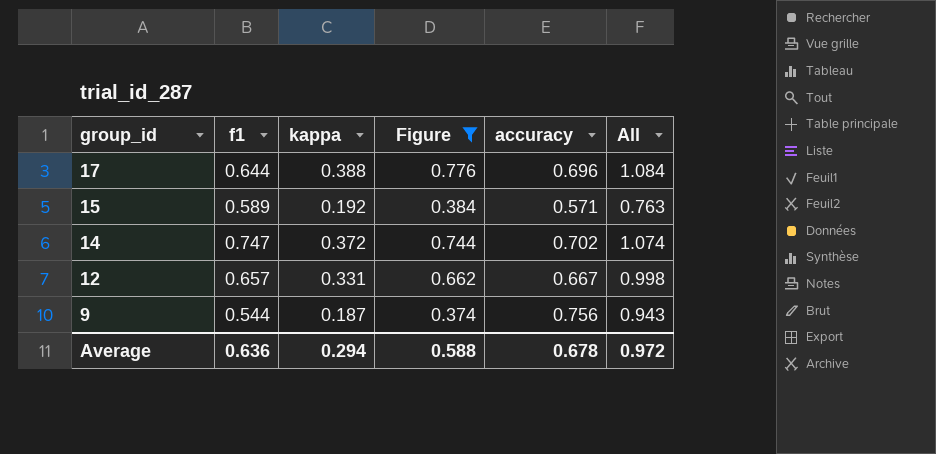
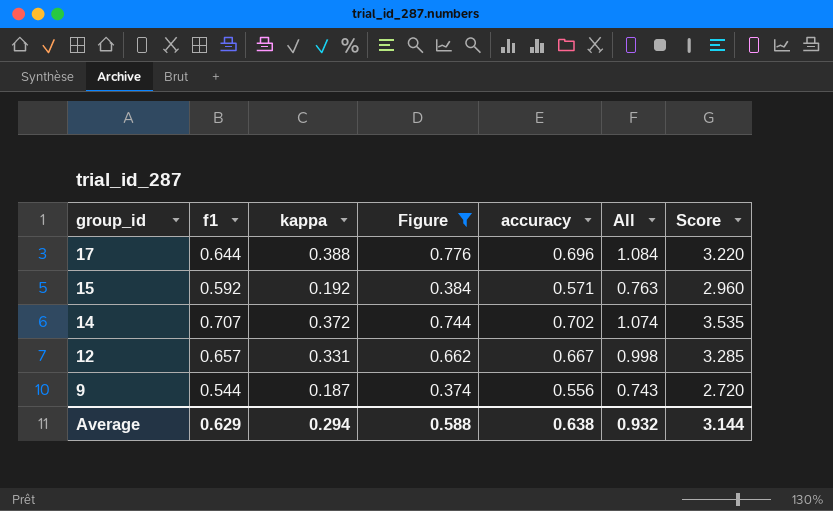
column Score | formula: none -> [f1] * 5
15 | f1: 0.589 -> 0.592
14 | f1: 0.747 -> 0.707
9 | accuracy: 0.756 -> 0.556
9 | All: 0.943 -> 0.743
Average | f1: 0.636 -> 0.629
Average | accuracy: 0.678 -> 0.638
Average | All: 0.972 -> 0.932

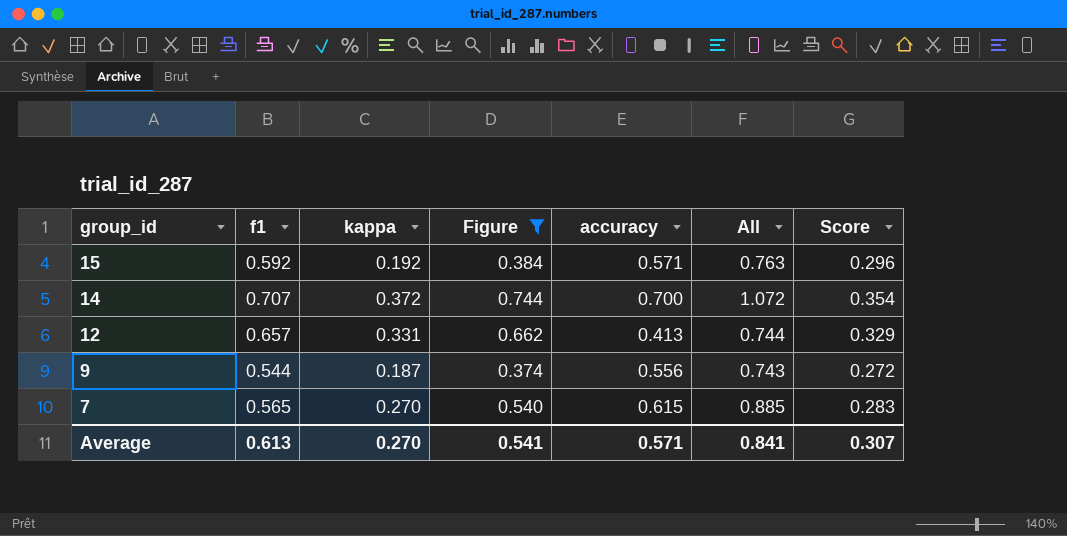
column Score | formula: [f1] * 5 -> [f1] * 0.5
row 17: 0.644 | 0.388 | 0.776 | 0.696 | 1.084 | 3.220 -> none
14 | accuracy: 0.702 -> 0.700
14 | All: 1.074 -> 1.072
12 | accuracy: 0.667 -> 0.413
12 | All: 0.998 -> 0.744
row 7: none -> 0.565 | 0.270 | 0.540 | 0.615 | 0.885 | 0.283
Average | f1: 0.629 -> 0.613
Average | kappa: 0.294 -> 0.270
Average | Figure: 0.588 -> 0.541
Average | accuracy: 0.638 -> 0.571
Average | All: 0.932 -> 0.841
Average | Score: 3.144 -> 0.307

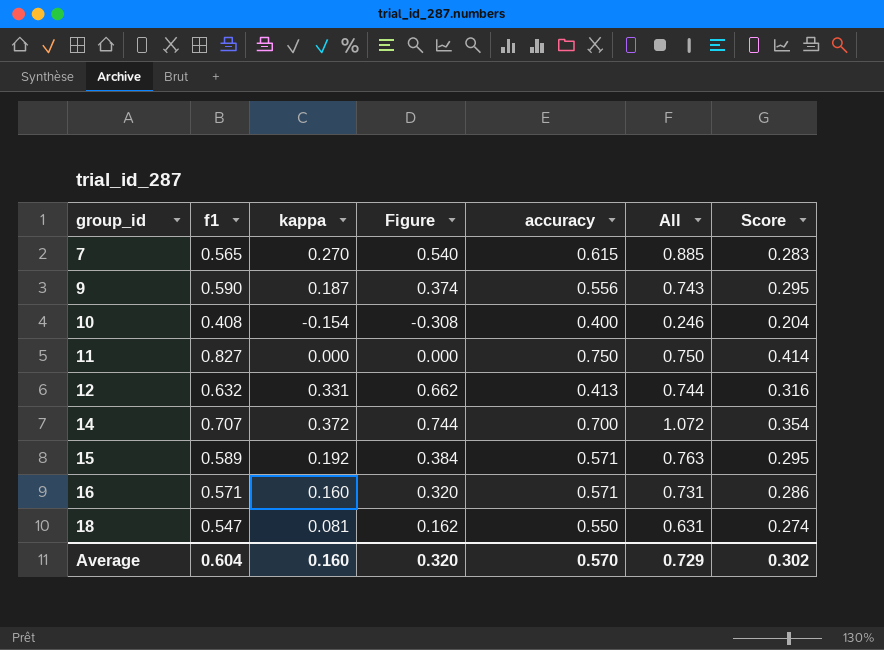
filter: Figure >= 0.374 -> none
row order: group_id descending -> group_id ascending
9 | f1: 0.544 -> 0.590
9 | Score: 0.272 -> 0.295
12 | f1: 0.657 -> 0.632
12 | Score: 0.329 -> 0.316
15 | f1: 0.592 -> 0.589
15 | Score: 0.296 -> 0.295
Average | f1: 0.613 -> 0.604
Average | kappa: 0.270 -> 0.160
Average | Figure: 0.541 -> 0.320
Average | accuracy: 0.571 -> 0.570
Average | All: 0.841 -> 0.729
Average | Score: 0.307 -> 0.302

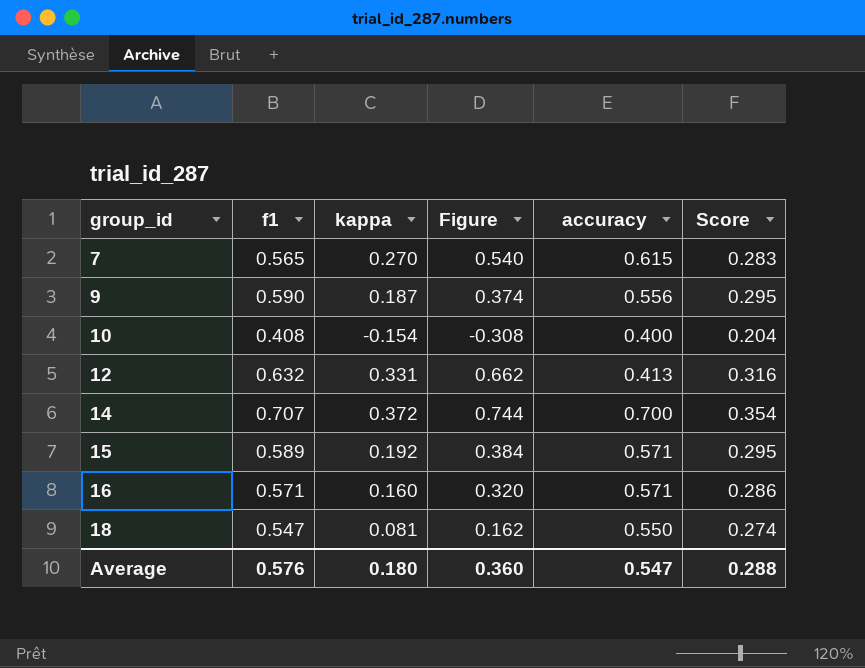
column All | formula: [kappa] + [accuracy] -> none
row 11: 0.827 | 0.000 | 0.000 | 0.750 | 0.750 | 0.414 -> none
Average | f1: 0.604 -> 0.576
Average | kappa: 0.160 -> 0.180
Average | Figure: 0.320 -> 0.360
Average | accuracy: 0.570 -> 0.547
Average | Score: 0.302 -> 0.288

